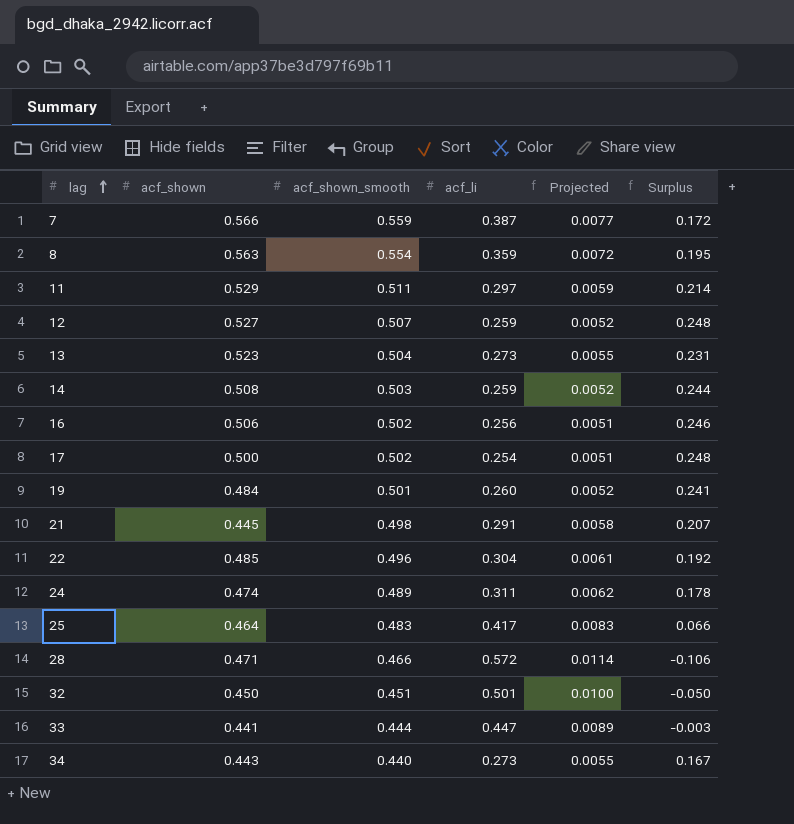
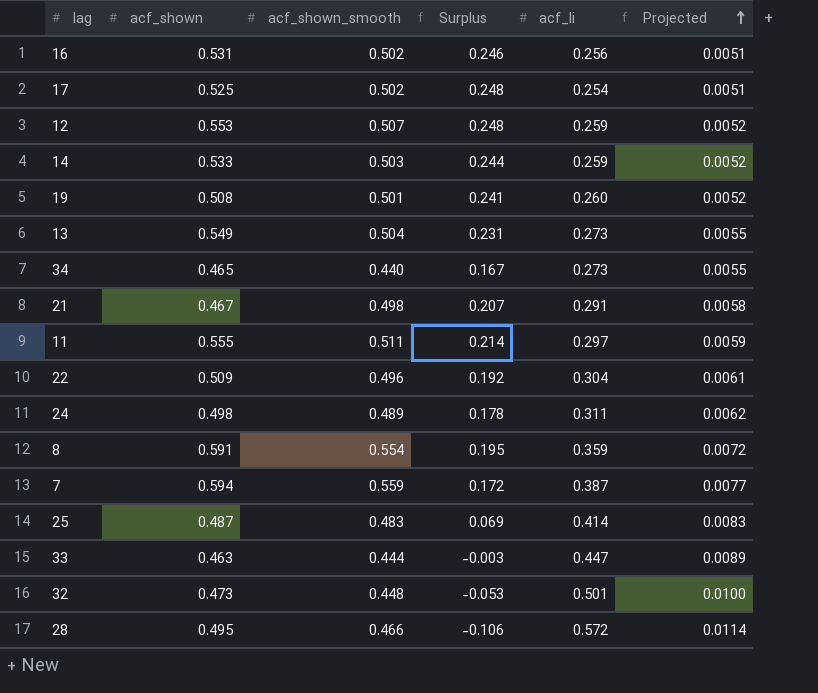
row order: lag ascending -> Projected ascending
column Surplus | position: 6 -> 4
16 | acf_shown: 0.506 -> 0.531
17 | acf_shown: 0.500 -> 0.525
12 | acf_shown: 0.527 -> 0.553
14 | acf_shown: 0.508 -> 0.533
19 | acf_shown: 0.484 -> 0.508
13 | acf_shown: 0.523 -> 0.549
34 | acf_shown: 0.443 -> 0.465
21 | acf_shown: 0.445 -> 0.467
11 | acf_shown: 0.529 -> 0.555
22 | acf_shown: 0.485 -> 0.509
24 | acf_shown: 0.474 -> 0.498
8 | acf_shown: 0.563 -> 0.591
7 | acf_shown: 0.566 -> 0.594
25 | acf_shown: 0.464 -> 0.487
25 | Surplus: 0.066 -> 0.069
25 | acf_li: 0.417 -> 0.414
33 | acf_shown: 0.441 -> 0.463
32 | acf_shown: 0.450 -> 0.473
32 | acf_shown_smooth: 0.451 -> 0.448
32 | Surplus: -0.050 -> -0.053
28 | acf_shown: 0.471 -> 0.495

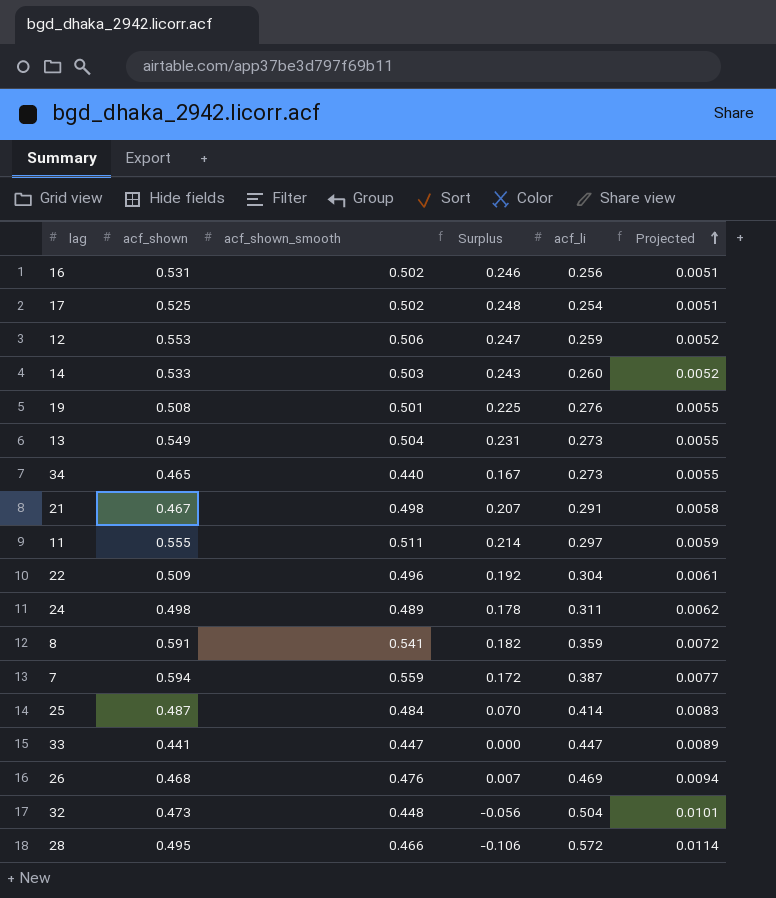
12 | acf_shown_smooth: 0.507 -> 0.506
12 | Surplus: 0.248 -> 0.247
14 | Surplus: 0.244 -> 0.243
14 | acf_li: 0.259 -> 0.260
19 | Surplus: 0.241 -> 0.225
19 | acf_li: 0.260 -> 0.276
19 | Projected: 0.0052 -> 0.0055
8 | acf_shown_smooth: 0.554 -> 0.541
8 | Surplus: 0.195 -> 0.182
25 | acf_shown_smooth: 0.483 -> 0.484
25 | Surplus: 0.069 -> 0.070
33 | acf_shown: 0.463 -> 0.441
33 | acf_shown_smooth: 0.444 -> 0.447
33 | Surplus: -0.003 -> 0.000
row 26: none -> 0.468 | 0.476 | 0.007 | 0.469 | 0.0094
32 | Surplus: -0.053 -> -0.056
32 | acf_li: 0.501 -> 0.504
32 | Projected: 0.0100 -> 0.0101

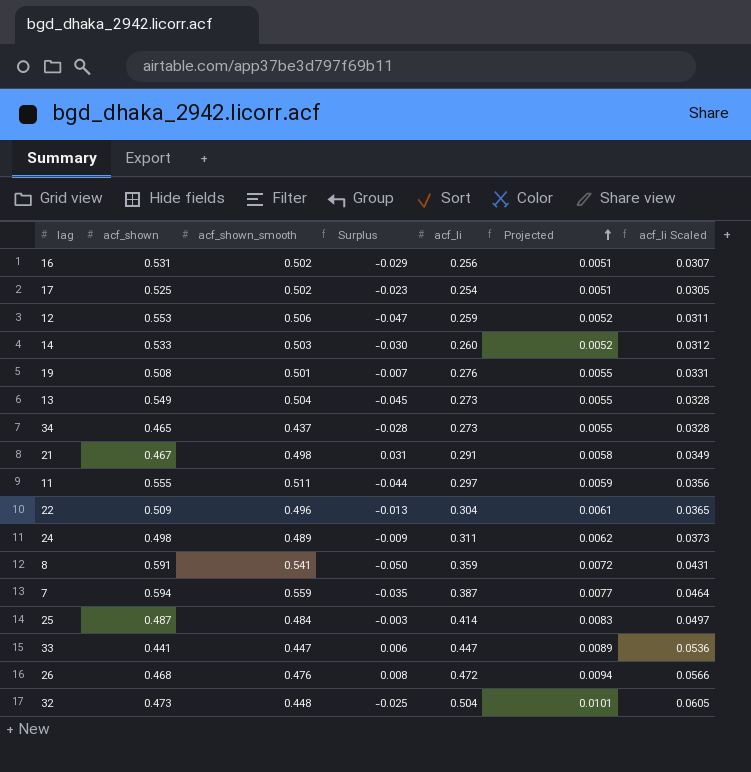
column Surplus | formula: [acf_shown_smooth] - [acf_li] -> [acf_shown_smooth] - [acf_shown]
column acf_li Scaled | formula: none -> [acf_li] * 0.12
row 28: 0.495 | 0.466 | -0.106 | 0.572 | 0.0114 -> none
34 | acf_shown_smooth: 0.440 -> 0.437
26 | acf_li: 0.469 -> 0.472

